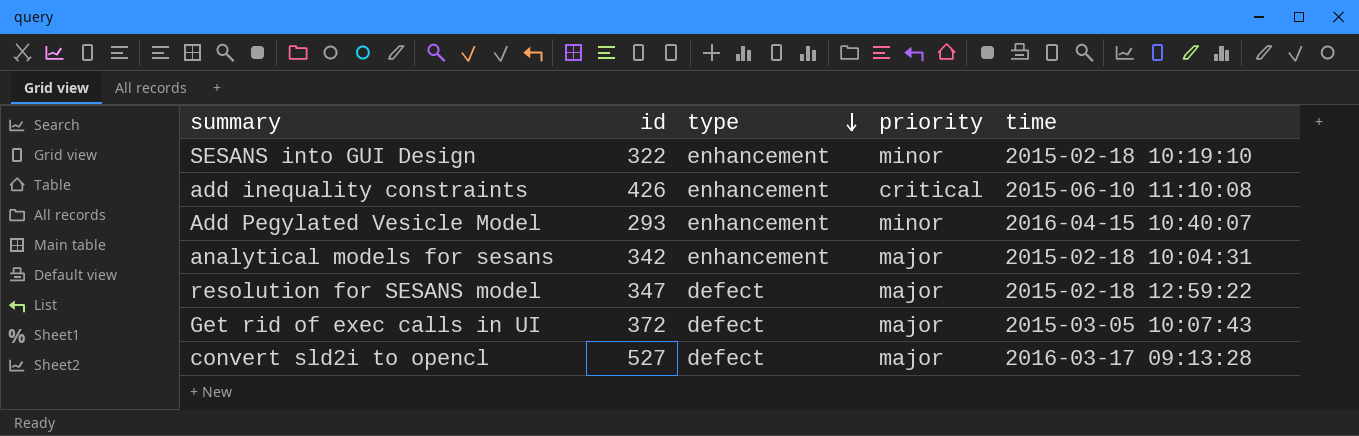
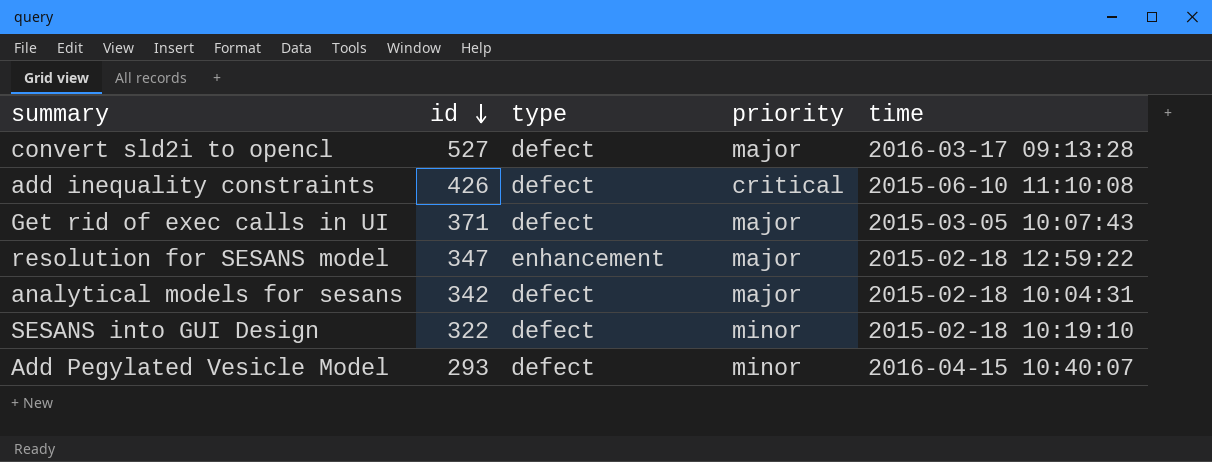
row order: type descending -> id descending
add inequality constraints | type: enhancement -> defect
Get rid of exec calls in UI | id: 372 -> 371
resolution for SESANS model | type: defect -> enhancement
analytical models for sesans | type: enhancement -> defect
SESANS into GUI Design | type: enhancement -> defect
Add Pegylated Vesicle Model | type: enhancement -> defect

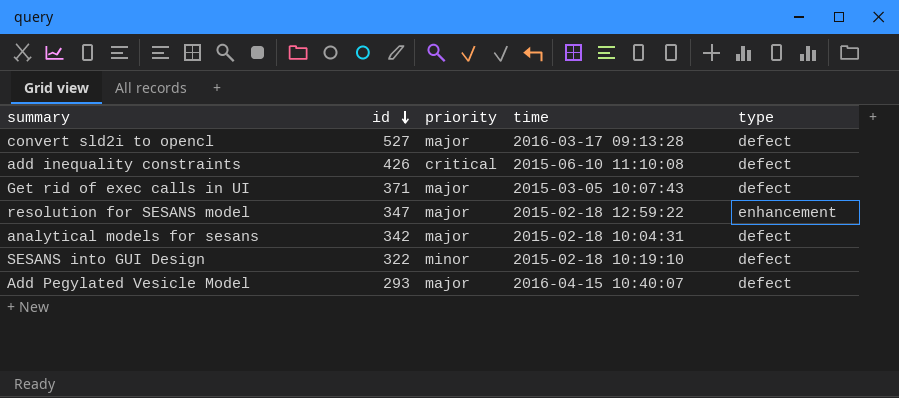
column type | position: 3 -> 5
Add Pegylated Vesicle Model | priority: minor -> major

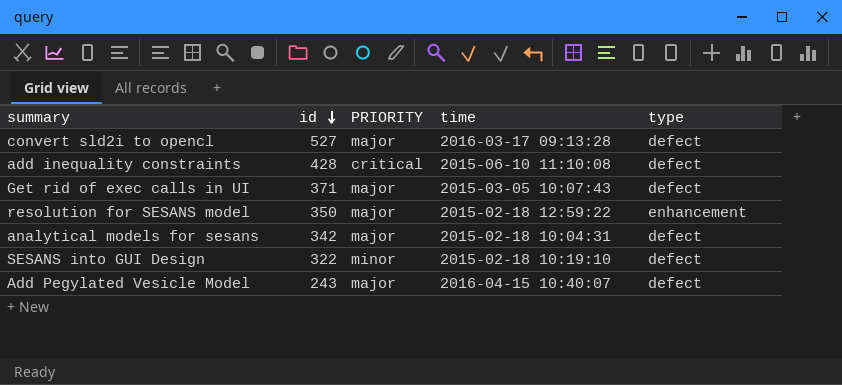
column name: priority -> PRIORITY
add inequality constraints | id: 426 -> 428
resolution for SESANS model | id: 347 -> 350
Add Pegylated Vesicle Model | id: 293 -> 243

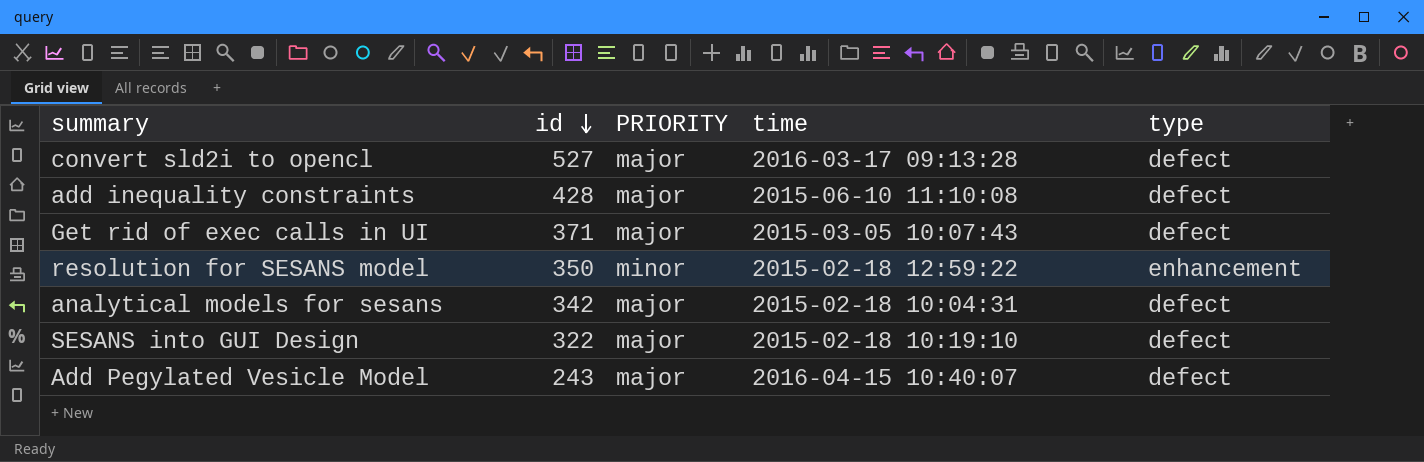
add inequality constraints | PRIORITY: critical -> major
resolution for SESANS model | PRIORITY: major -> minor
SESANS into GUI Design | PRIORITY: minor -> major

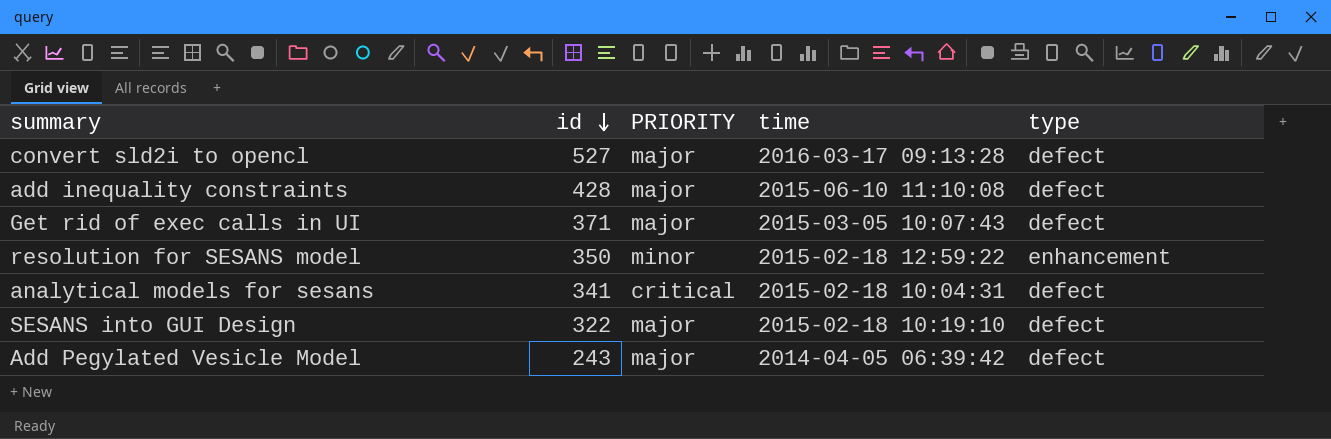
analytical models for sesans | id: 342 -> 341
analytical models for sesans | PRIORITY: major -> critical
Add Pegylated Vesicle Model | time: 2016-04-15 10:40:07 -> 2014-04-05 06:39:42

